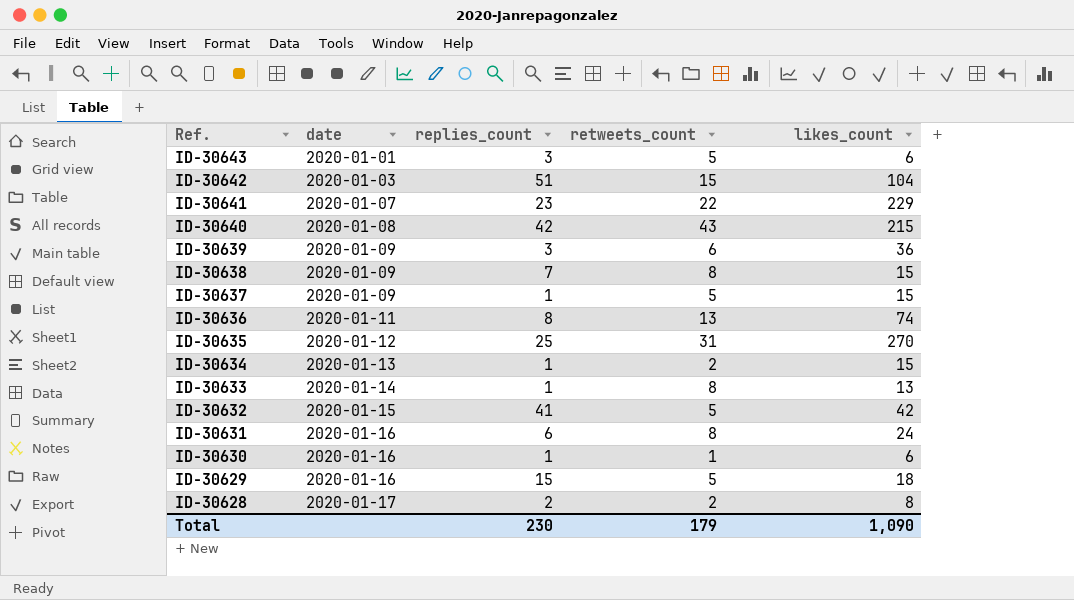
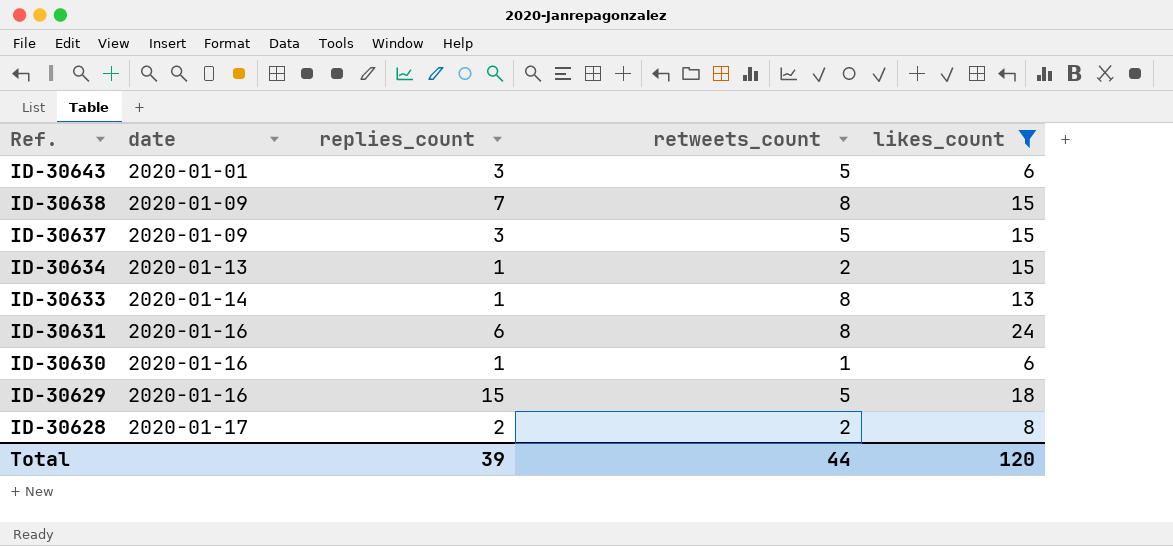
filter: none -> likes_count <= 24
ID-30637 | replies_count: 1 -> 3
Total | replies_count: 230 -> 39
Total | retweets_count: 179 -> 44
Total | likes_count: 1,090 -> 120

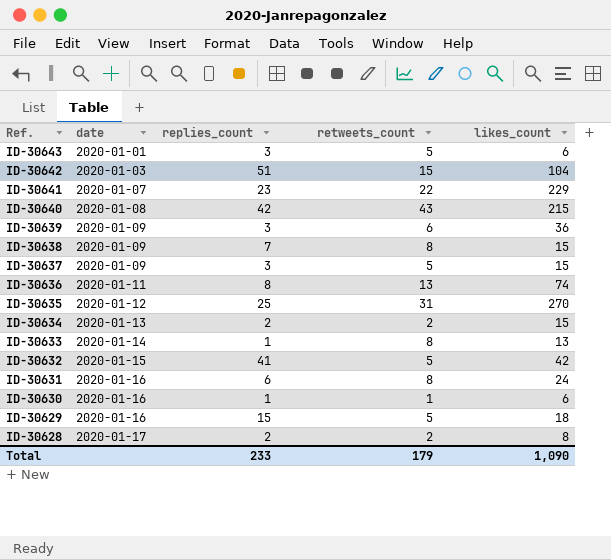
filter: likes_count <= 24 -> none
ID-30634 | replies_count: 1 -> 2
Total | replies_count: 39 -> 233
Total | retweets_count: 44 -> 179
Total | likes_count: 120 -> 1,090

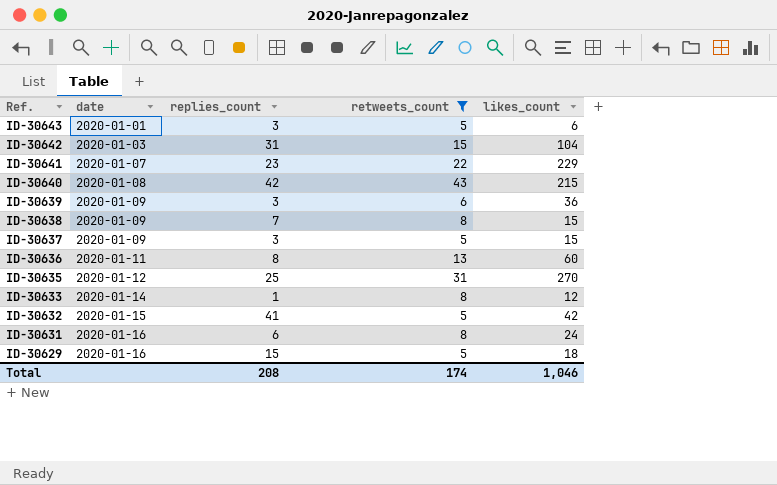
filter: none -> retweets_count >= 5
ID-30642 | replies_count: 51 -> 31
ID-30636 | likes_count: 74 -> 60
ID-30633 | likes_count: 13 -> 12
Total | replies_count: 233 -> 208
Total | retweets_count: 179 -> 174
Total | likes_count: 1,090 -> 1,046

